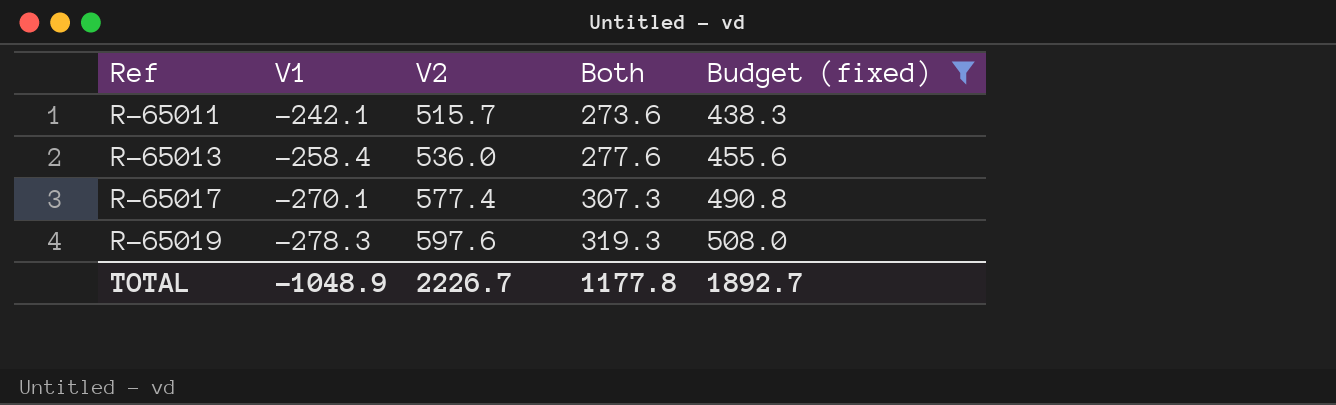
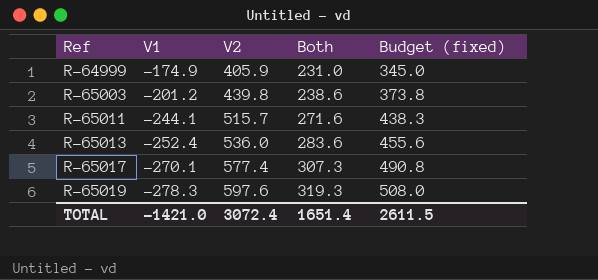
filter: Budget (fixed) >= 438.3 -> none
R-65011 | V1: -242.1 -> -244.1
R-65011 | Both: 273.6 -> 271.6
R-65013 | V1: -258.4 -> -252.4
R-65013 | Both: 277.6 -> 283.6
TOTAL | V1: -1048.9 -> -1421.0
TOTAL | V2: 2226.7 -> 3072.4
TOTAL | Both: 1177.8 -> 1651.4
TOTAL | Budget (fixed): 1892.7 -> 2611.5

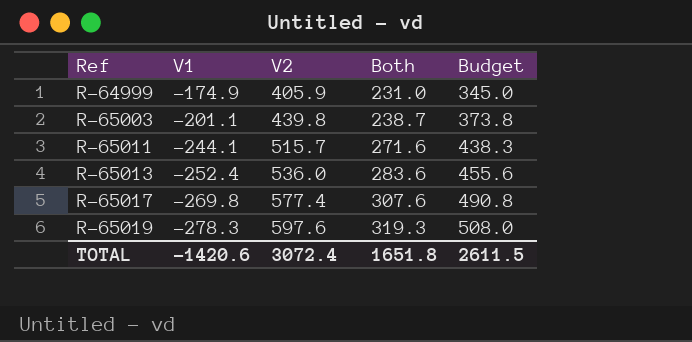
column name: Budget (fixed) -> Budget
R-65003 | V1: -201.2 -> -201.1
R-65003 | Both: 238.6 -> 238.7
R-65017 | V1: -270.1 -> -269.8
R-65017 | Both: 307.3 -> 307.6
TOTAL | V1: -1421.0 -> -1420.6
TOTAL | Both: 1651.4 -> 1651.8

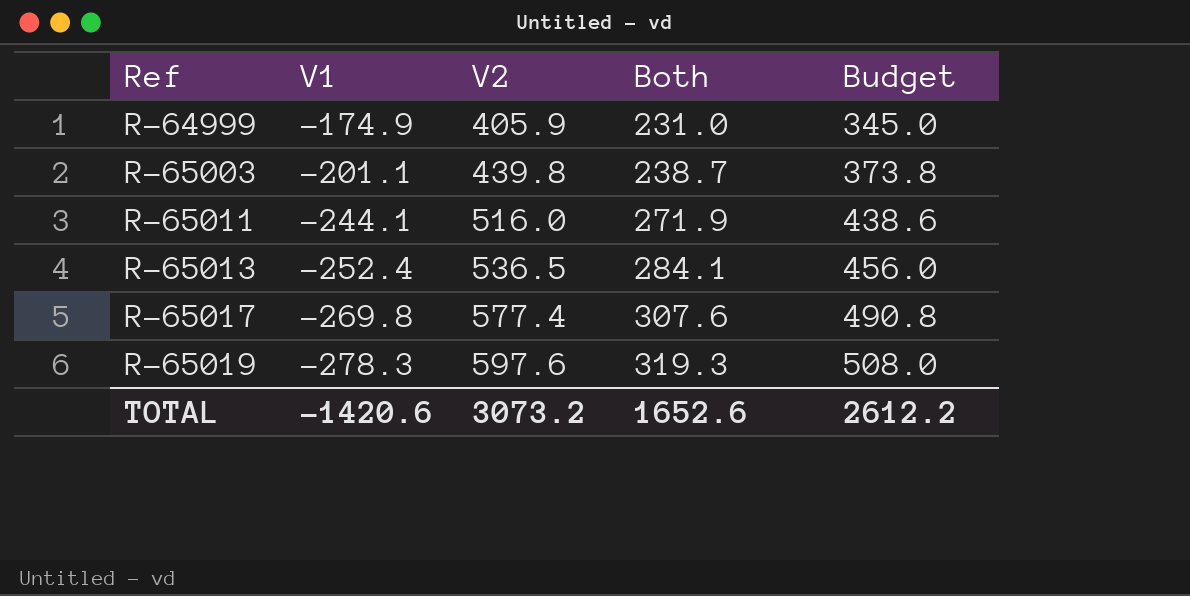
R-65011 | V2: 515.7 -> 516.0
R-65011 | Both: 271.6 -> 271.9
R-65011 | Budget: 438.3 -> 438.6
R-65013 | V2: 536.0 -> 536.5
R-65013 | Both: 283.6 -> 284.1
R-65013 | Budget: 455.6 -> 456.0
TOTAL | V2: 3072.4 -> 3073.2
TOTAL | Both: 1651.8 -> 1652.6
TOTAL | Budget: 2611.5 -> 2612.2

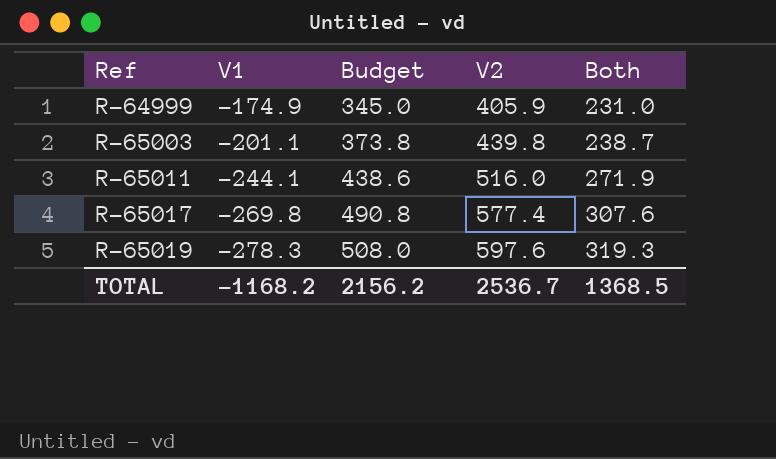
column Budget | position: 5 -> 3
row R-65013: -252.4 | 536.5 | 284.1 | 456.0 -> none
TOTAL | V1: -1420.6 -> -1168.2
TOTAL | Budget: 2612.2 -> 2156.2
TOTAL | V2: 3073.2 -> 2536.7
TOTAL | Both: 1652.6 -> 1368.5

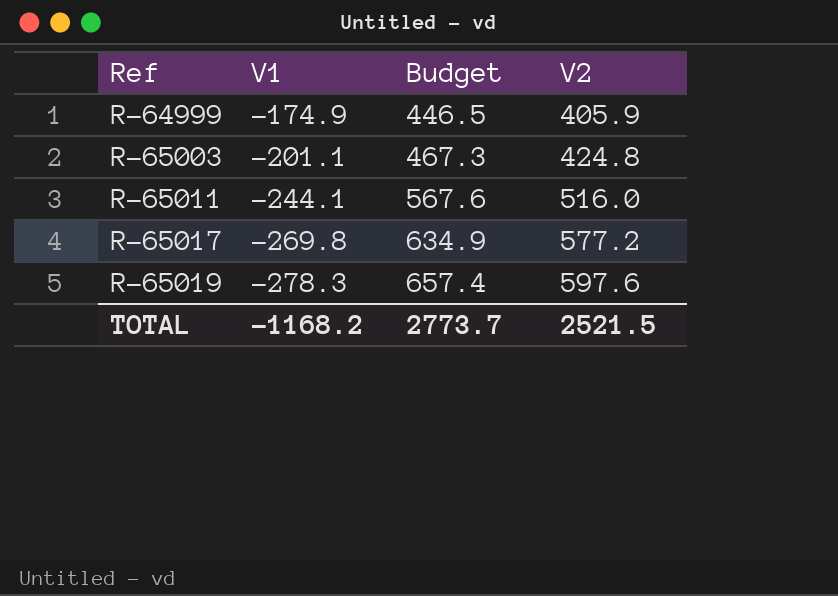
column Both | formula: [V1] + [V2] -> none
column Budget | formula: [V2] * 0.85 -> [V2] * 1.1
R-65003 | V2: 439.8 -> 424.8
R-65017 | V2: 577.4 -> 577.2
TOTAL | Budget: 2156.2 -> 2773.7
TOTAL | V2: 2536.7 -> 2521.5

